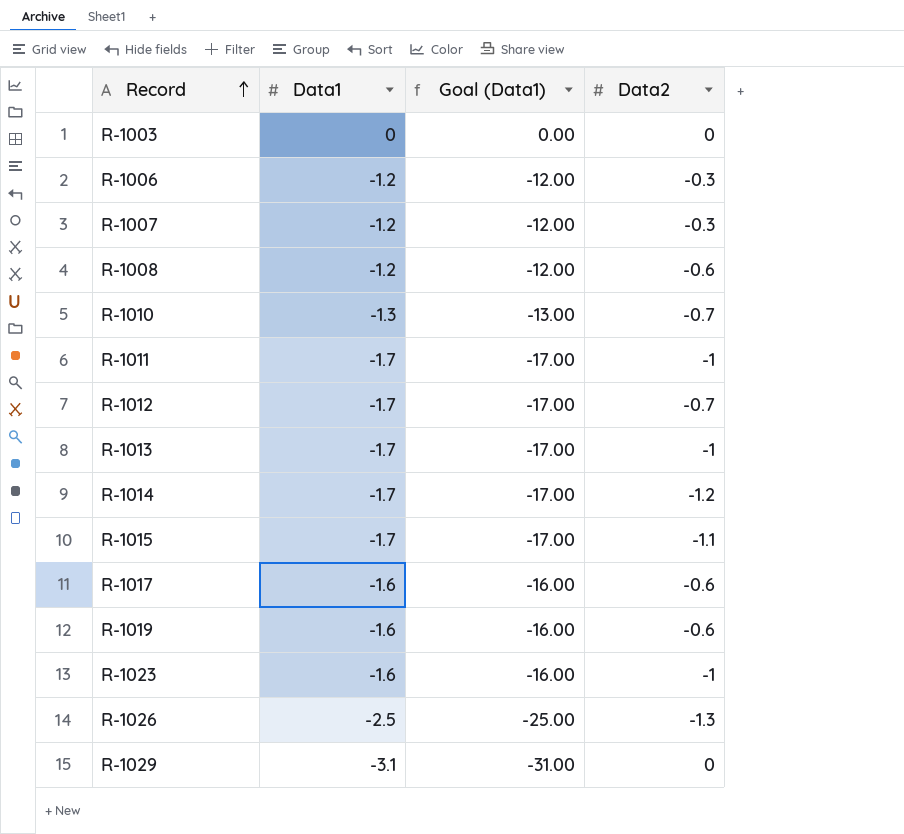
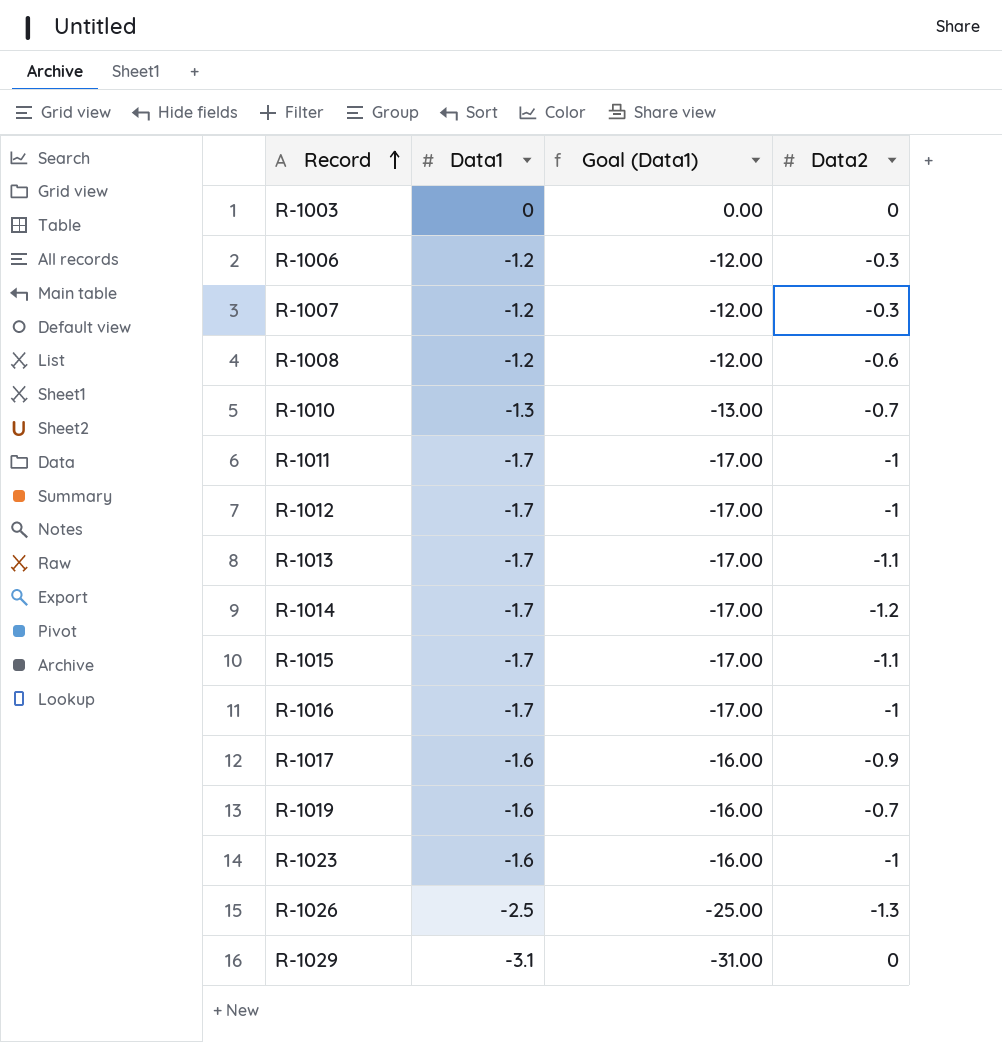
R-1012 | Data2: -0.7 -> -1
R-1013 | Data2: -1 -> -1.1
row R-1016: none -> -1.7 | -17.00 | -1
R-1017 | Data2: -0.6 -> -0.9
R-1019 | Data2: -0.6 -> -0.7

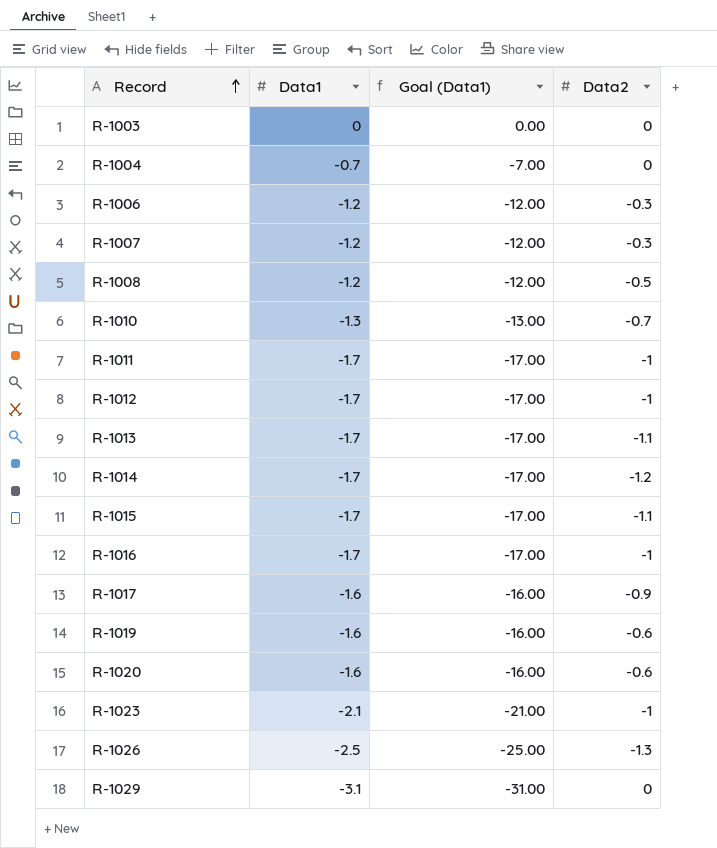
row R-1004: none -> -0.7 | -7.00 | 0
R-1008 | Data2: -0.6 -> -0.5
R-1019 | Data2: -0.7 -> -0.6
row R-1020: none -> -1.6 | -16.00 | -0.6
R-1023 | Data1: -1.6 -> -2.1
R-1023 | Goal (Data1): -16.00 -> -21.00

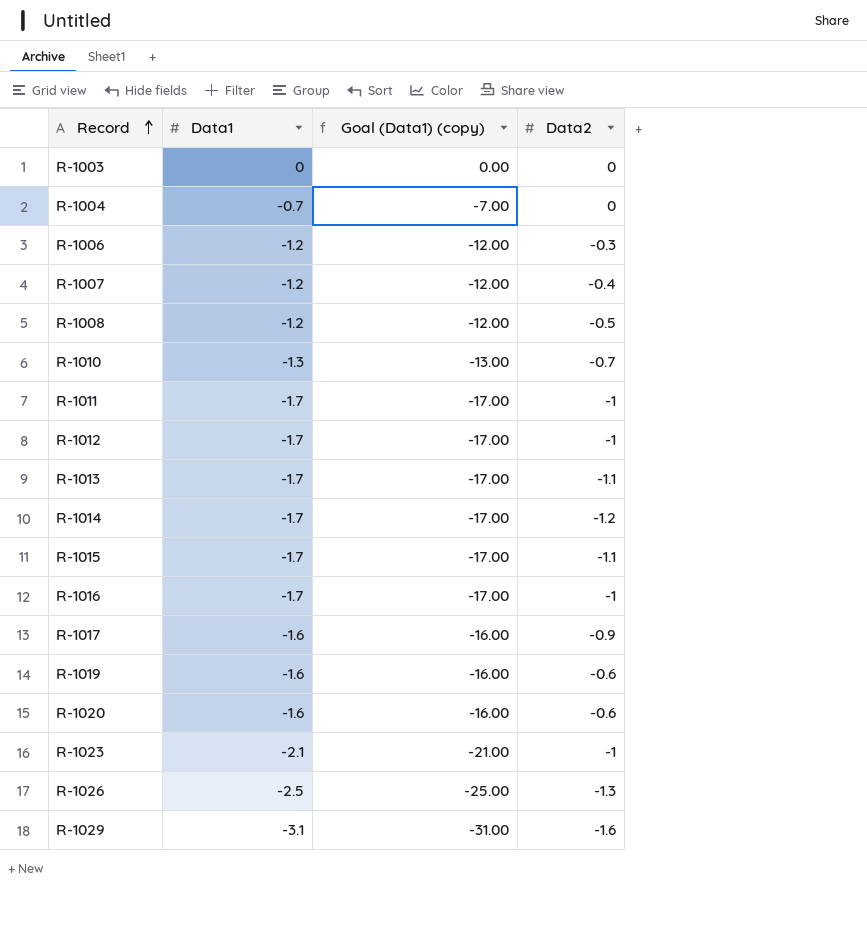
column name: Goal (Data1) -> Goal (Data1) (copy)
R-1007 | Data2: -0.3 -> -0.4
R-1029 | Data2: 0 -> -1.6

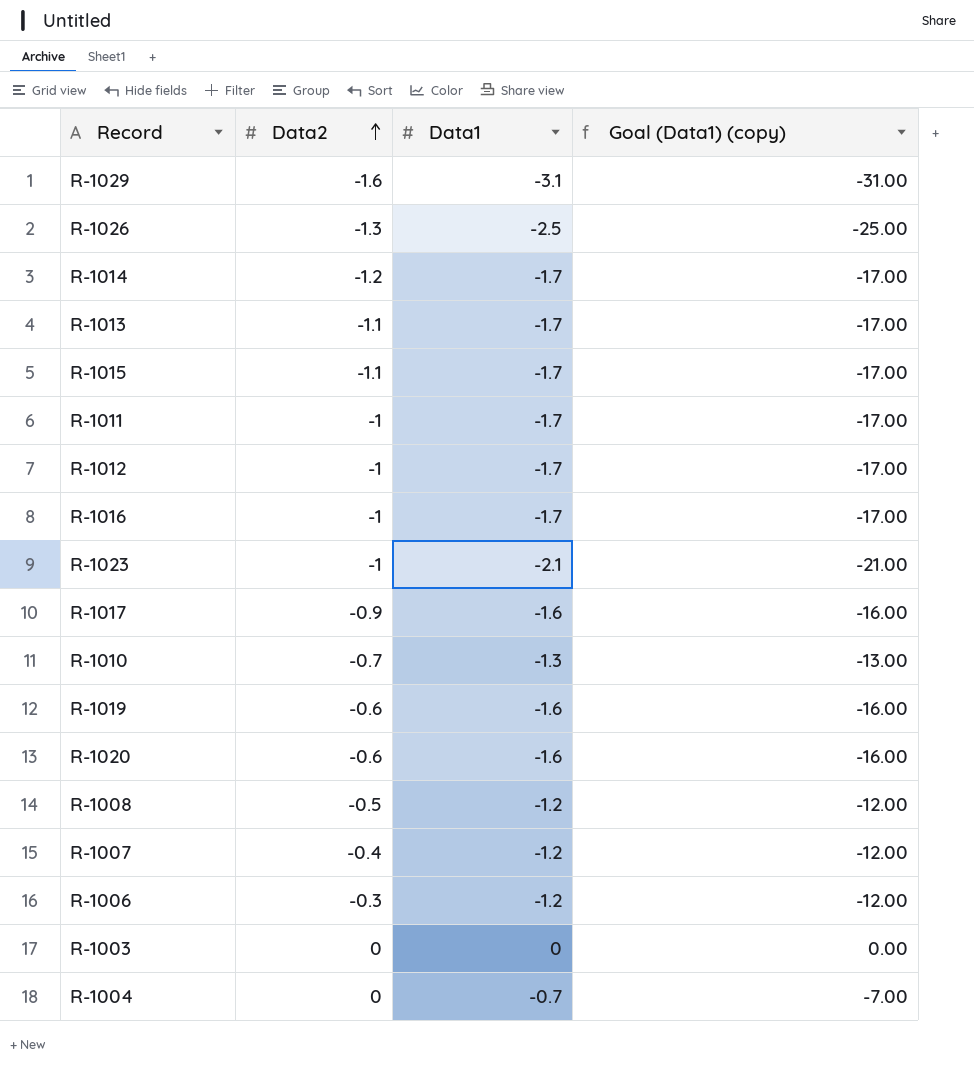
row order: Record ascending -> Data2 ascending
column Data2 | position: 4 -> 2

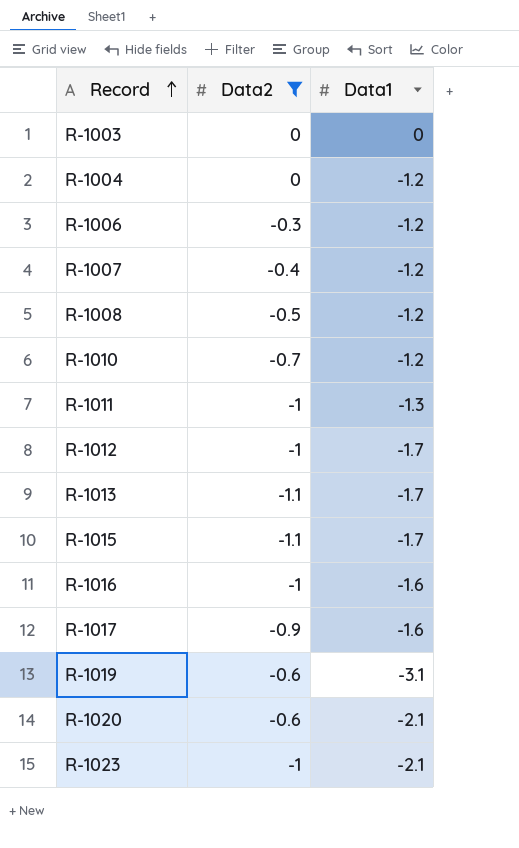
filter: none -> Data2 >= -1.1
row order: Data2 ascending -> Record ascending
column Goal (Data1) (copy) | formula: [Data1] * 10 -> none
R-1004 | Data1: -0.7 -> -1.2
R-1010 | Data1: -1.3 -> -1.2
R-1011 | Data1: -1.7 -> -1.3
R-1016 | Data1: -1.7 -> -1.6
R-1019 | Data1: -1.6 -> -3.1
R-1020 | Data1: -1.6 -> -2.1

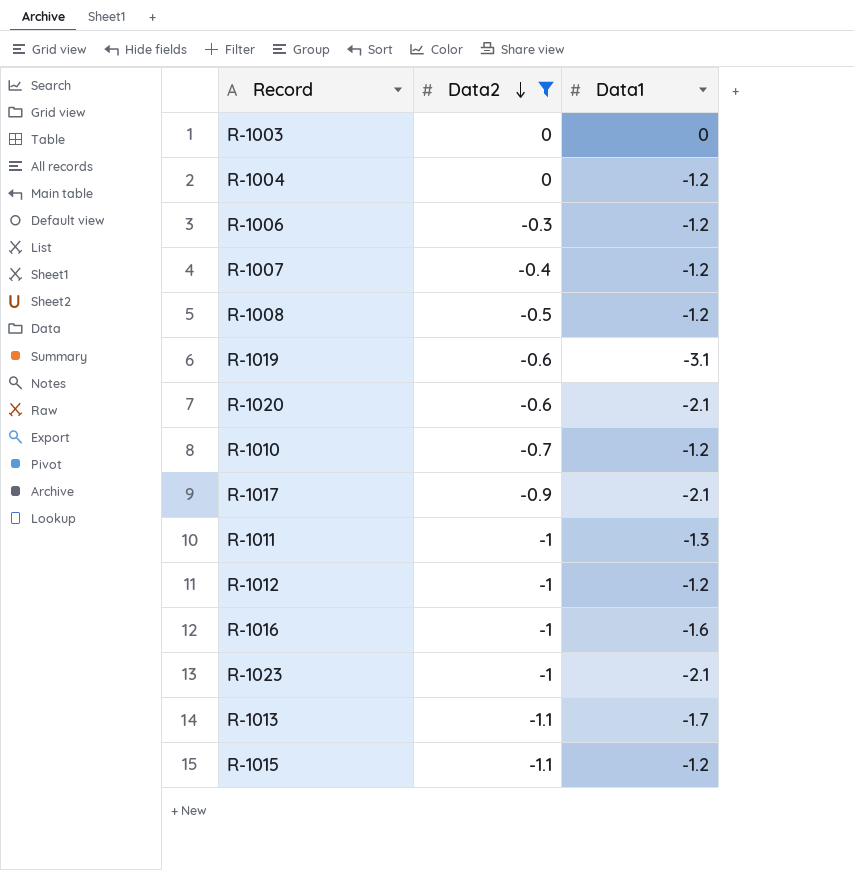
row order: Record ascending -> Data2 descending
R-1017 | Data1: -1.6 -> -2.1
R-1012 | Data1: -1.7 -> -1.2
R-1015 | Data1: -1.7 -> -1.2

